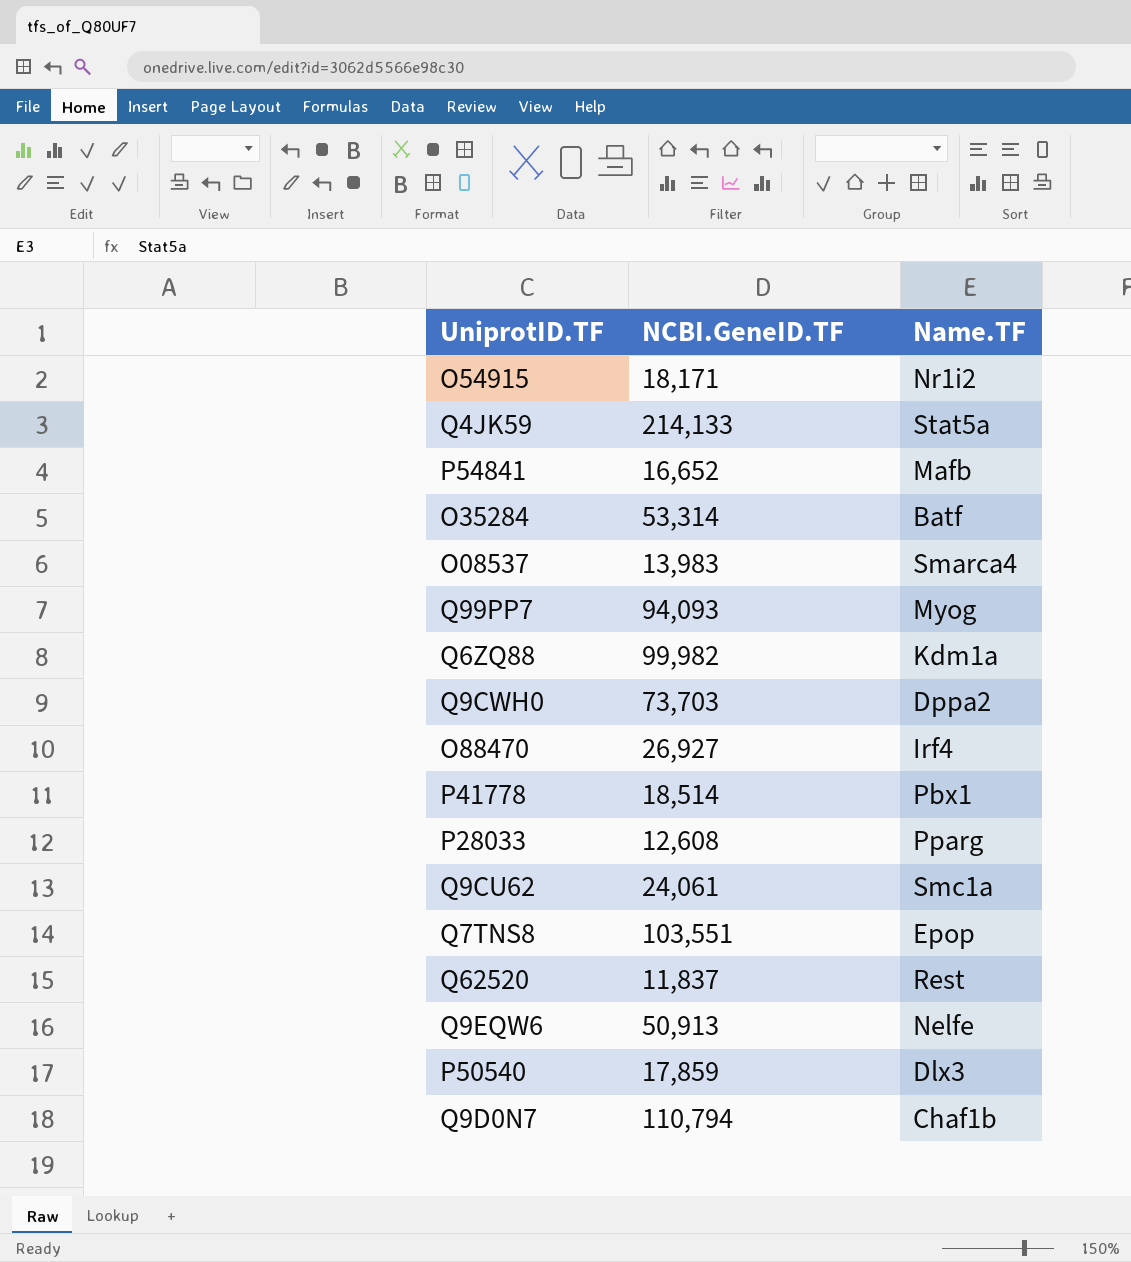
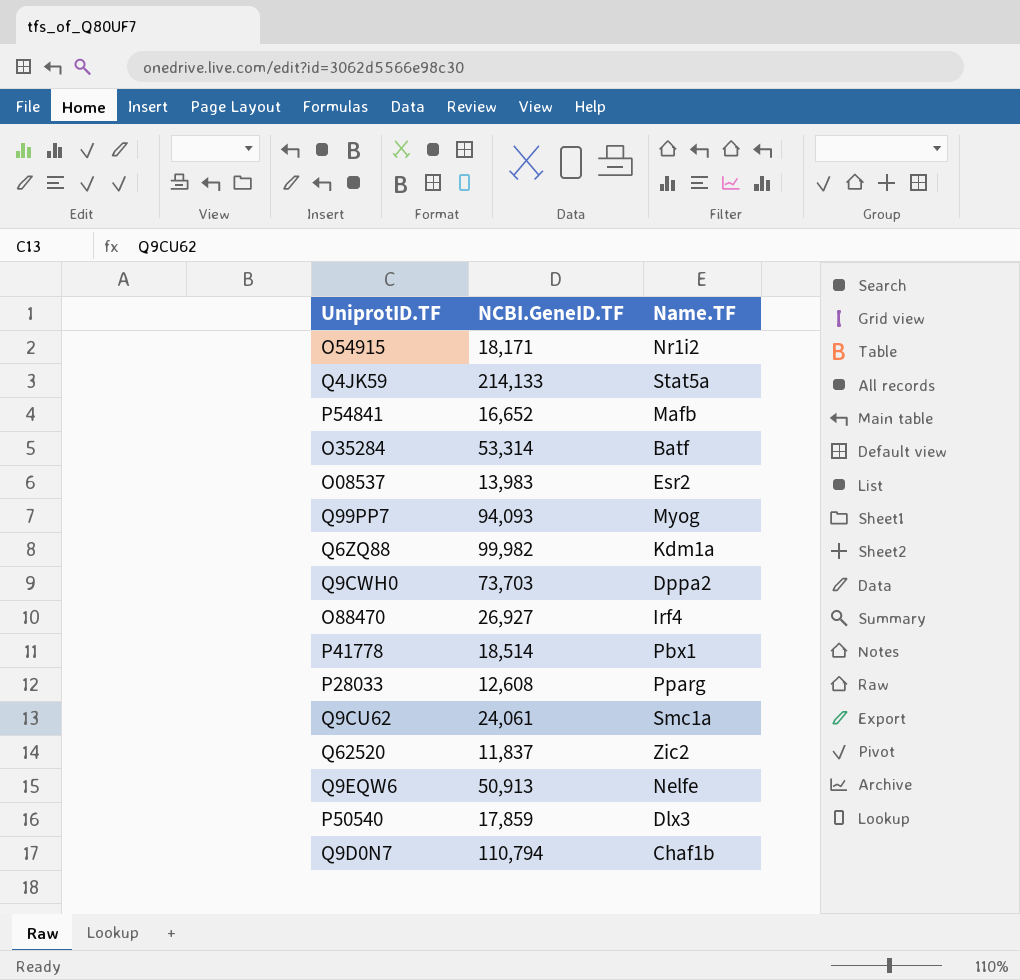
row Q7TNS8: 103,551 | Epop -> none
O08537 | Name.TF: Smarca4 -> Esr2
Q62520 | Name.TF: Rest -> Zic2

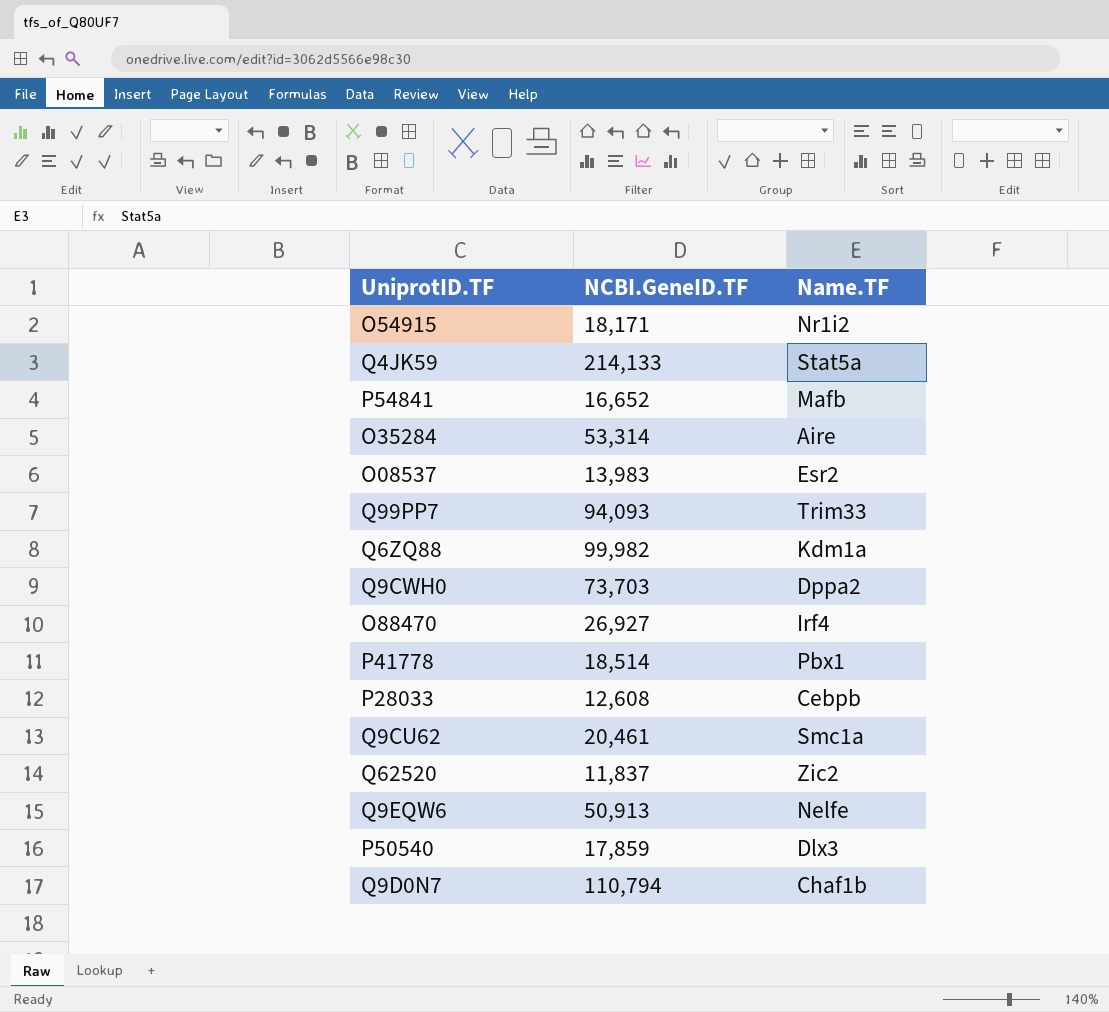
O35284 | Name.TF: Batf -> Aire
Q99PP7 | Name.TF: Myog -> Trim33
P28033 | Name.TF: Pparg -> Cebpb
Q9CU62 | NCBI.GeneID.TF: 24,061 -> 20,461

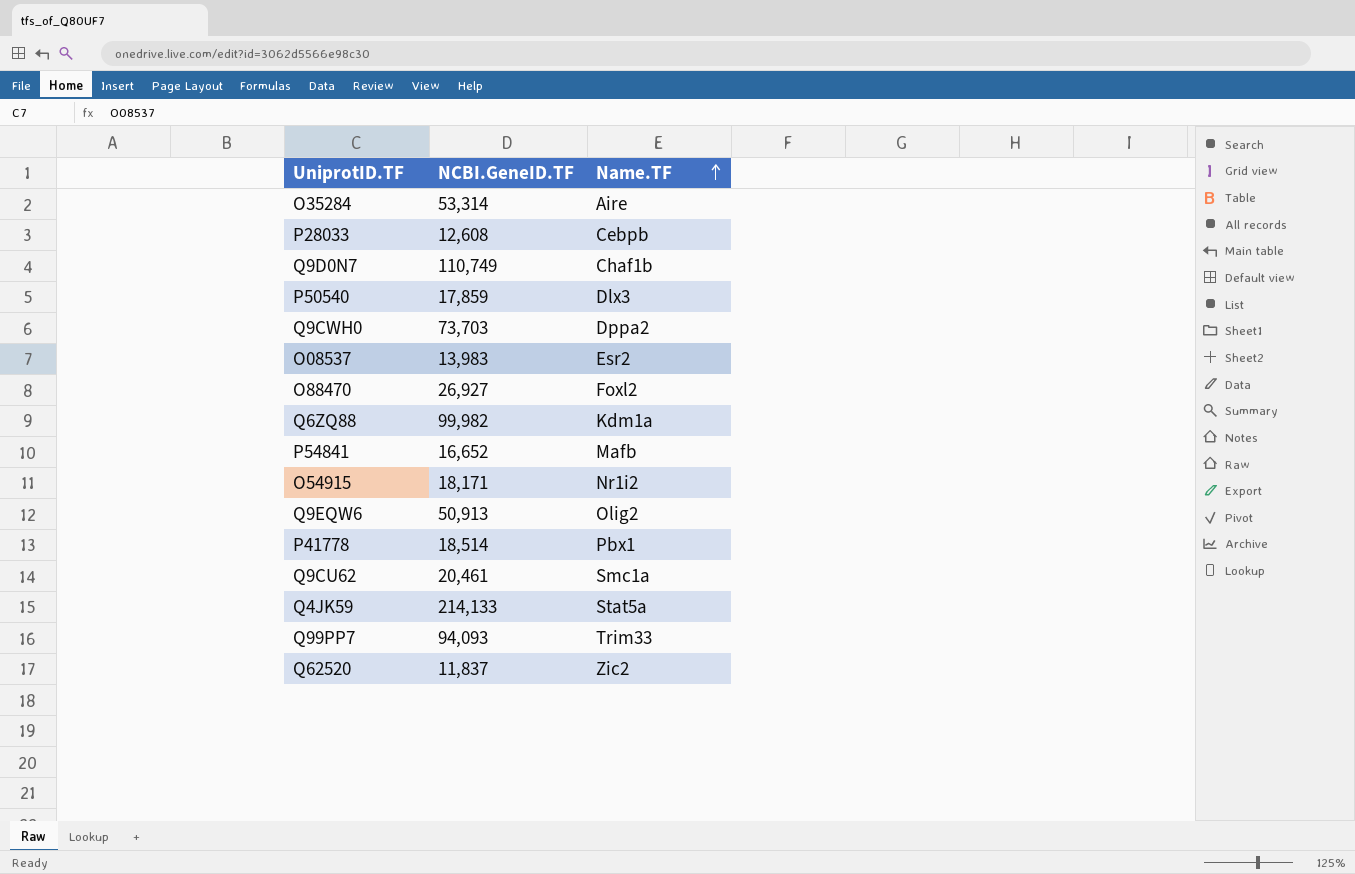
row order: none -> Name.TF ascending
Q9D0N7 | NCBI.GeneID.TF: 110,794 -> 110,749
O88470 | Name.TF: Irf4 -> Foxl2
Q9EQW6 | Name.TF: Nelfe -> Olig2

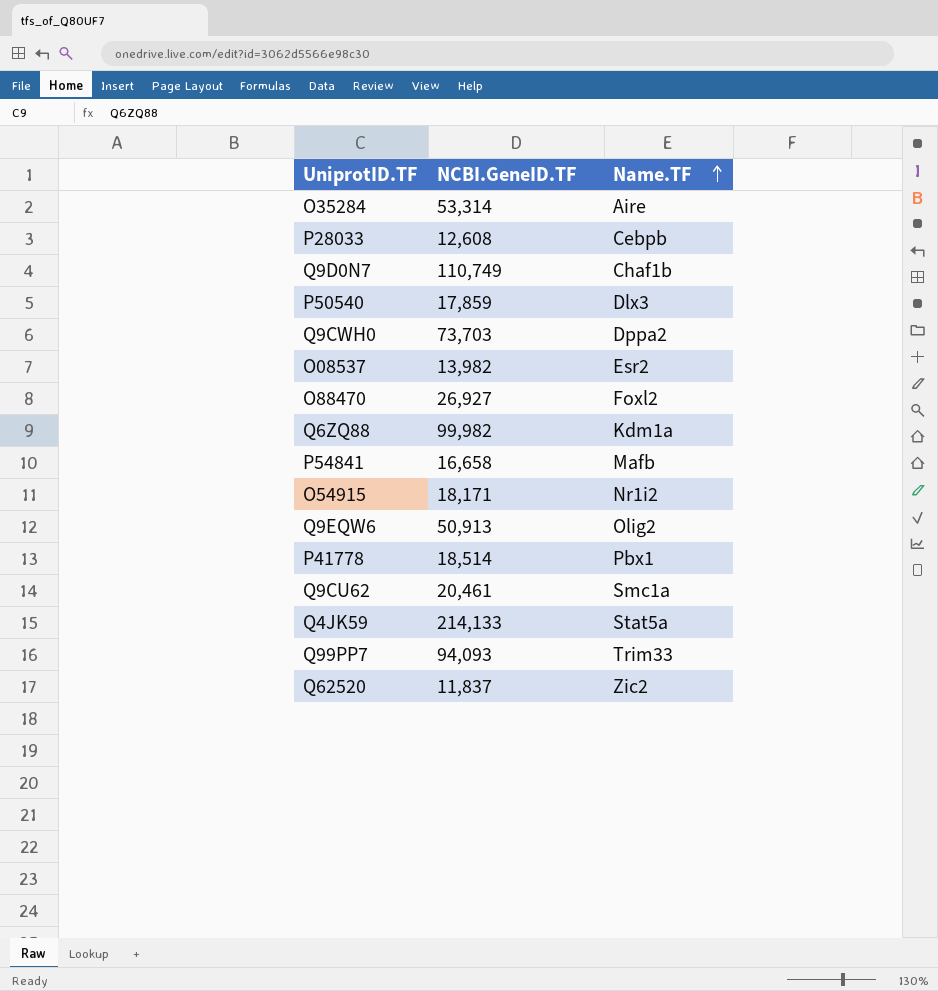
O08537 | NCBI.GeneID.TF: 13,983 -> 13,982
P54841 | NCBI.GeneID.TF: 16,652 -> 16,658

